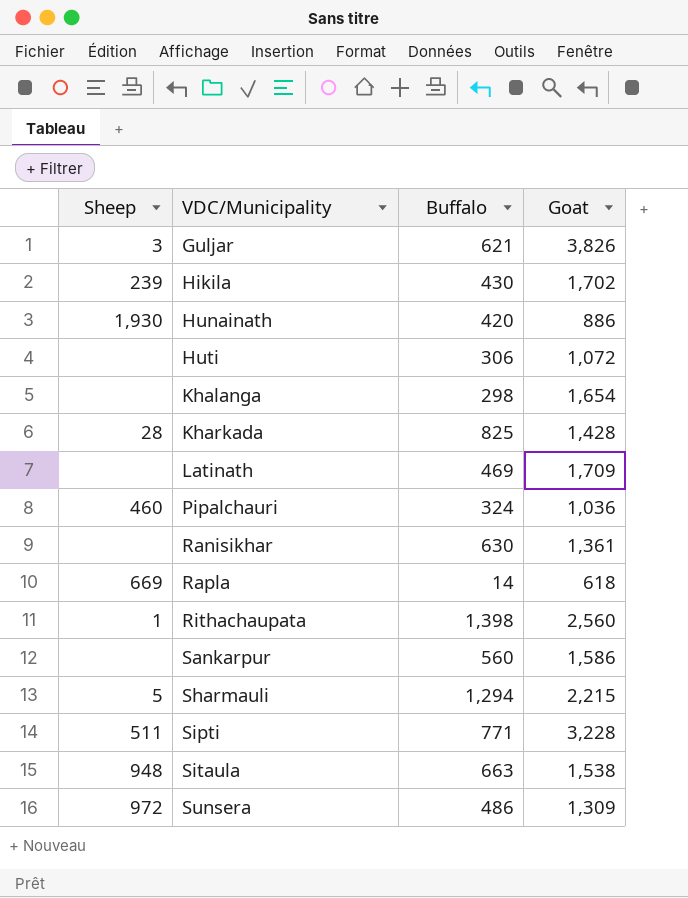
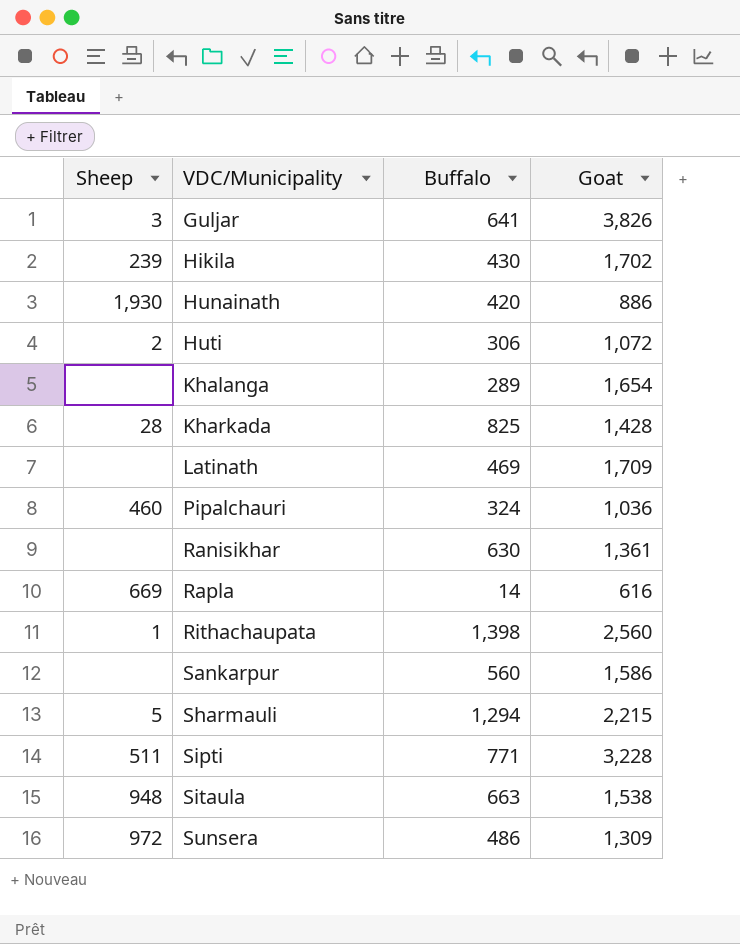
Guljar | Buffalo: 621 -> 641
Huti | Sheep: none -> 2
Khalanga | Buffalo: 298 -> 289
Rapla | Goat: 618 -> 616

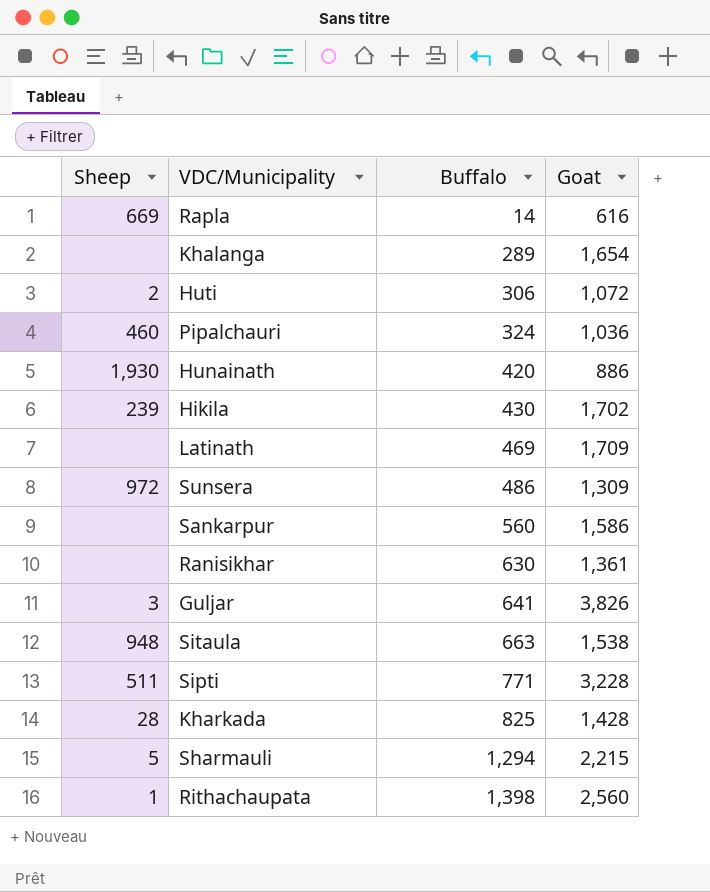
row order: VDC/Municipality ascending -> Buffalo ascending

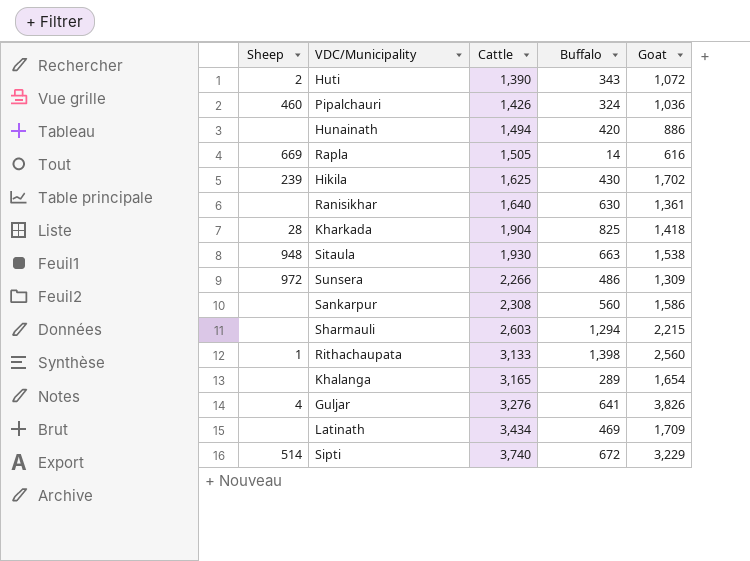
row order: Buffalo ascending -> Cattle ascending
column Cattle | position: none -> 3
Huti | Buffalo: 306 -> 343
Hunainath | Sheep: 1,930 -> none
Kharkada | Goat: 1,428 -> 1,418
Sharmauli | Sheep: 5 -> none
Guljar | Sheep: 3 -> 4
Sipti | Sheep: 511 -> 514
Sipti | Buffalo: 771 -> 672
Sipti | Goat: 3,228 -> 3,229

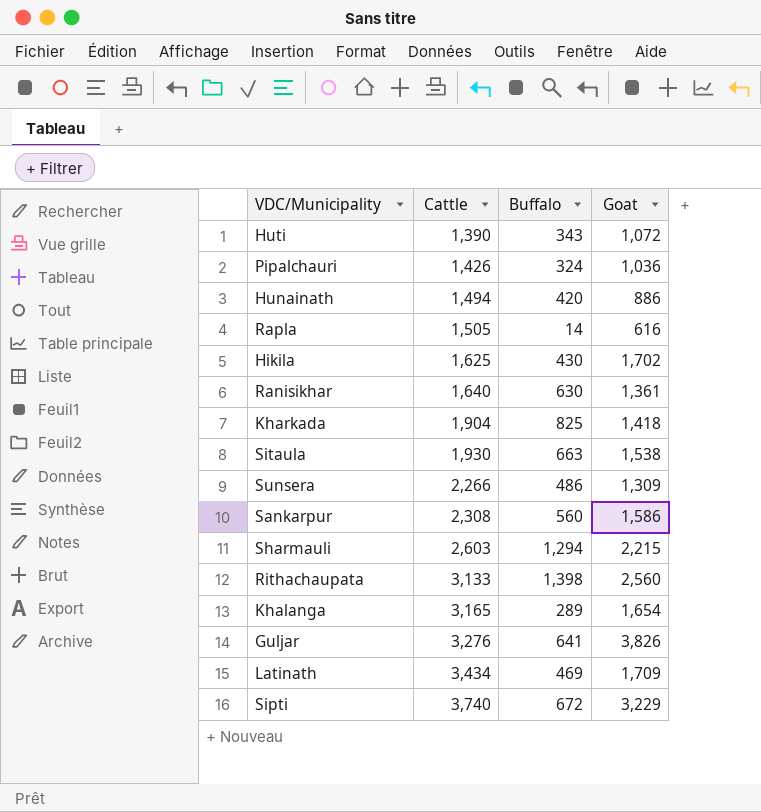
column Sheep | position: 1 -> none

